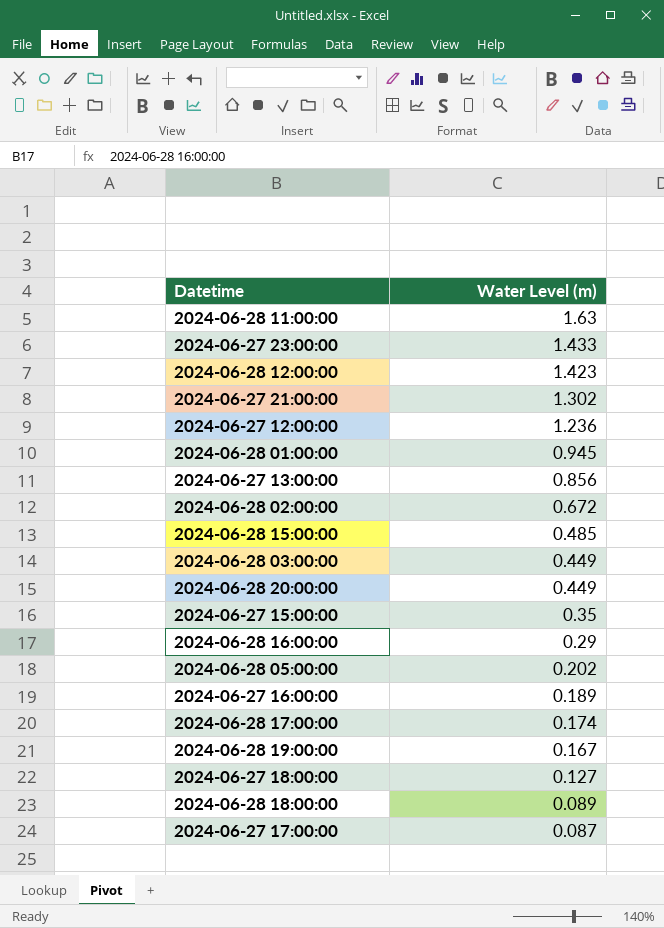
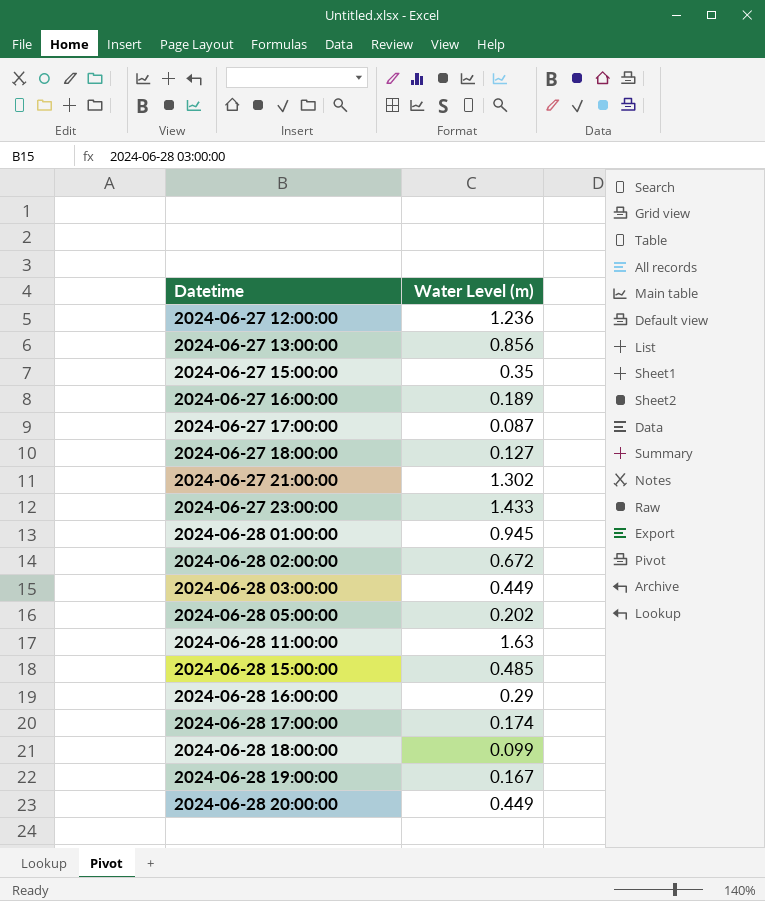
row order: Water Level (m) descending -> Datetime ascending
row 2024-06-28 12:00:00: 1.423 -> none
2024-06-28 18:00:00 | Water Level (m): 0.089 -> 0.099

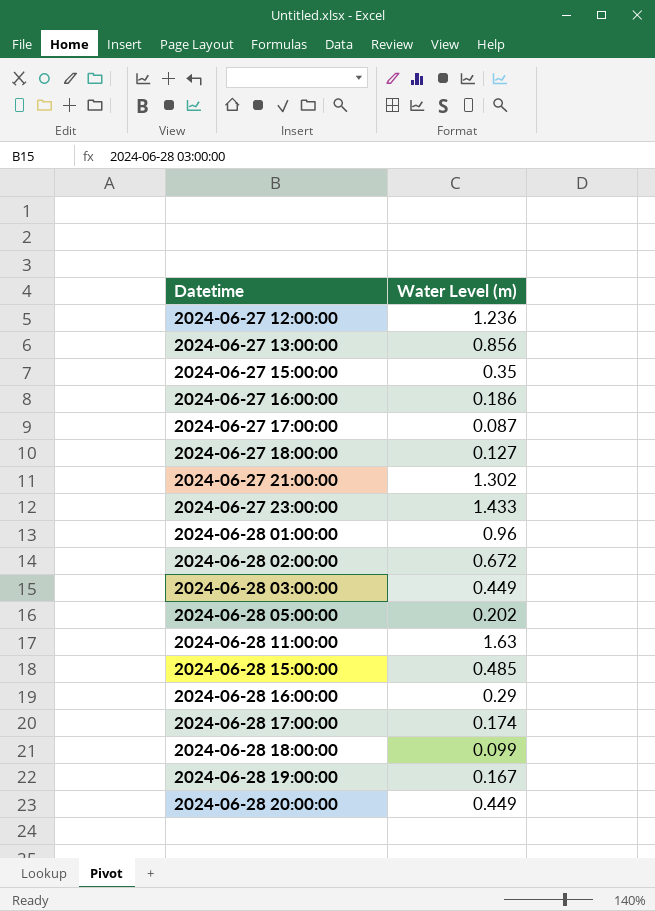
2024-06-27 16:00:00 | Water Level (m): 0.189 -> 0.186
2024-06-28 01:00:00 | Water Level (m): 0.945 -> 0.96

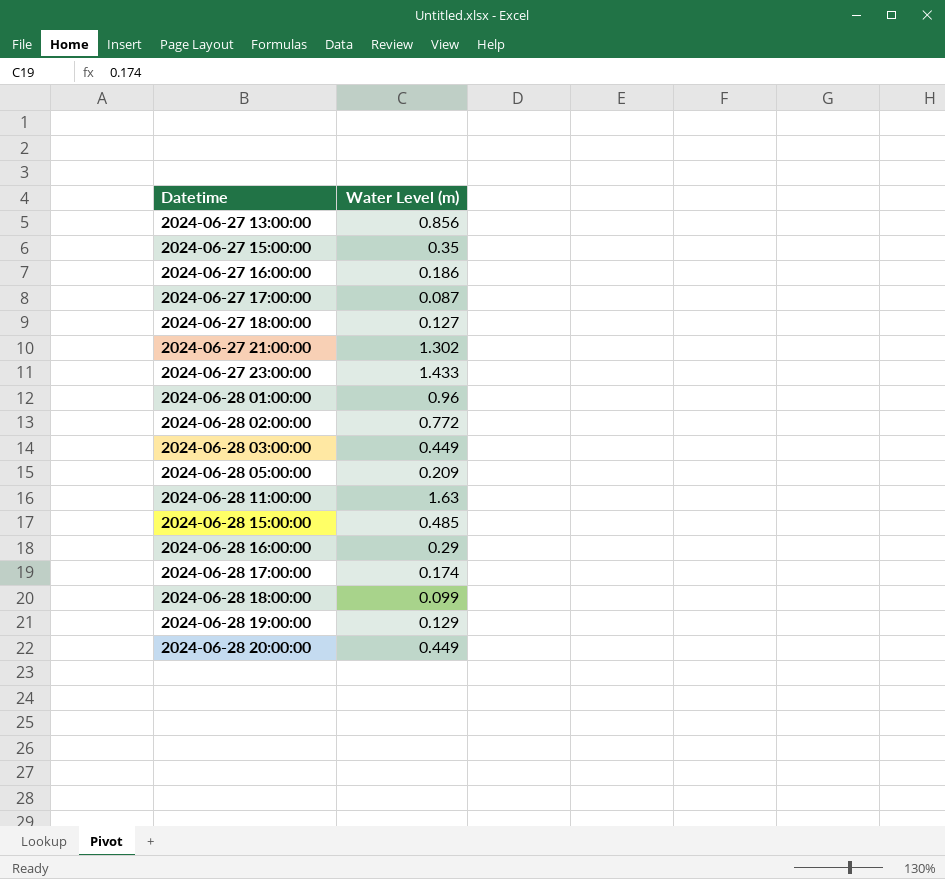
row 2024-06-27 12:00:00: 1.236 -> none
2024-06-28 02:00:00 | Water Level (m): 0.672 -> 0.772
2024-06-28 05:00:00 | Water Level (m): 0.202 -> 0.209
2024-06-28 19:00:00 | Water Level (m): 0.167 -> 0.129

